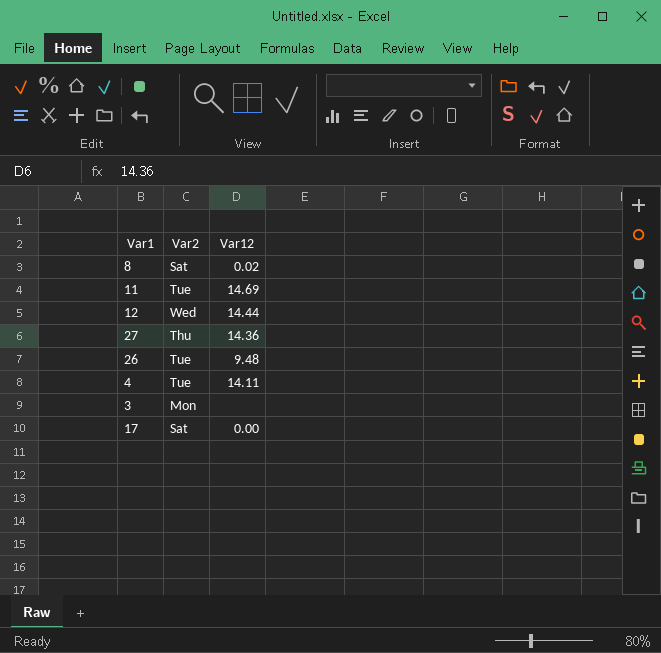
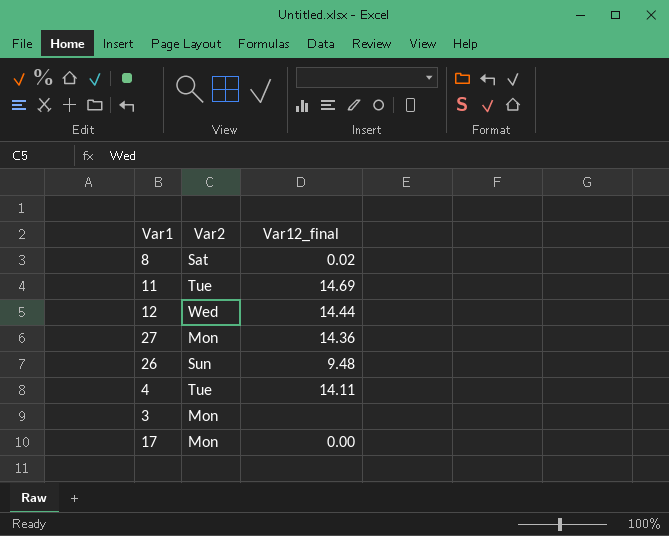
column name: Var12 -> Var12_final
27 | Var2: Thu -> Mon
26 | Var2: Tue -> Sun
17 | Var2: Sat -> Mon

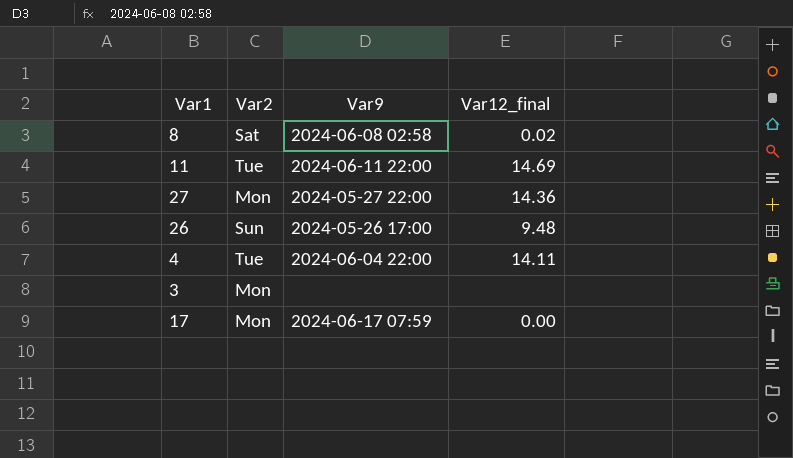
column Var9 | position: none -> 3
row 12: Wed | 14.44 -> none

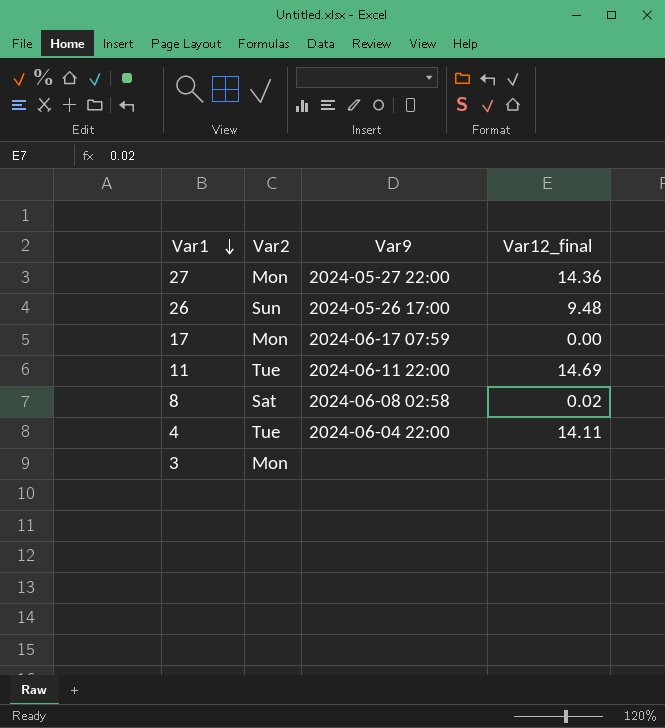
row order: none -> Var1 descending

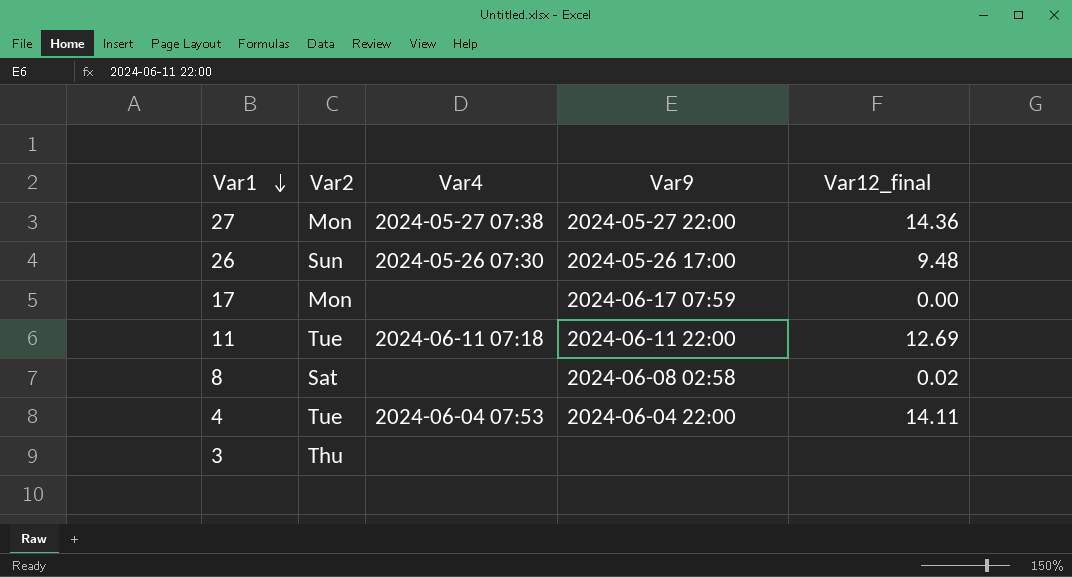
column Var4 | position: none -> 3
11 | Var12_final: 14.69 -> 12.69
3 | Var2: Mon -> Thu

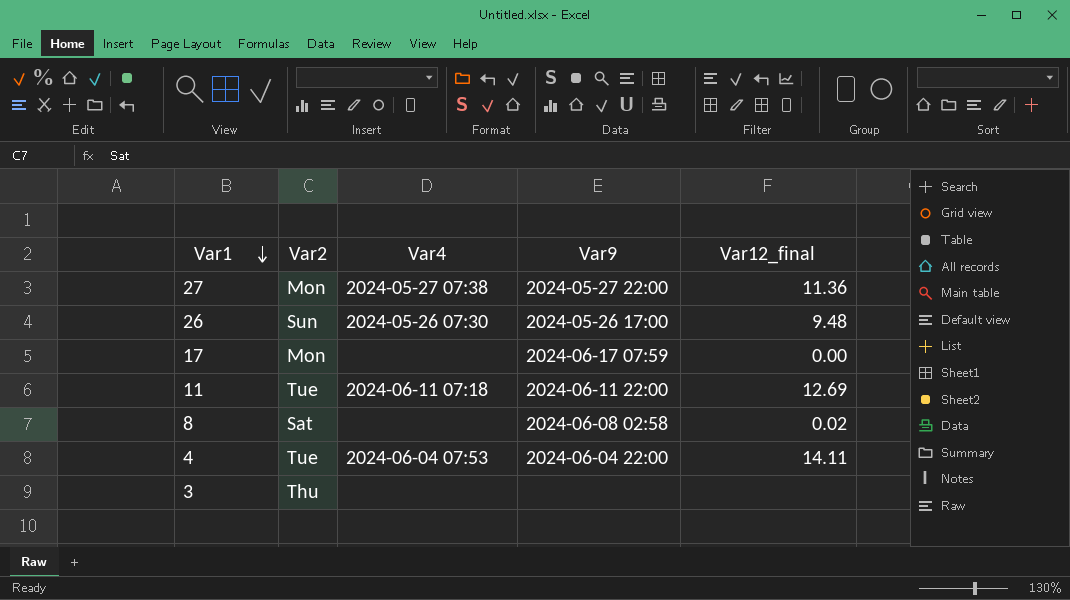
27 | Var12_final: 14.36 -> 11.36

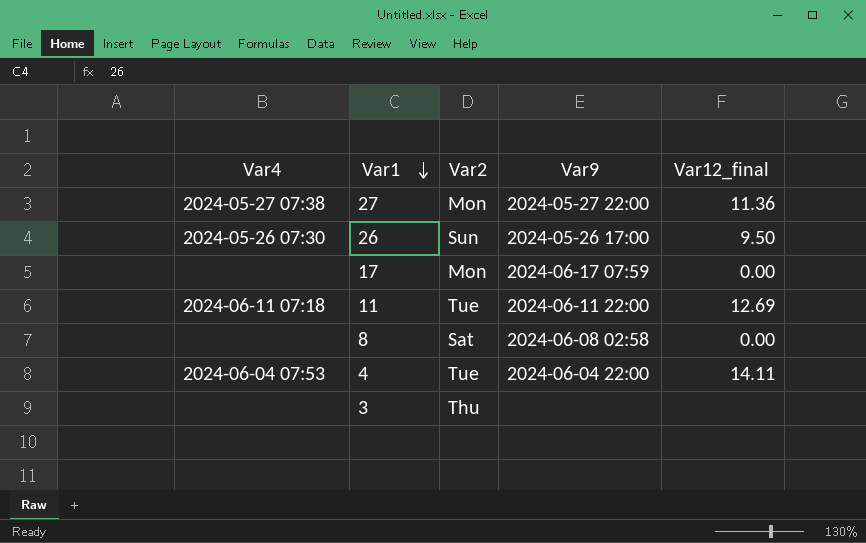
column Var4 | position: 3 -> 1
26 | Var12_final: 9.48 -> 9.50
8 | Var12_final: 0.02 -> 0.00

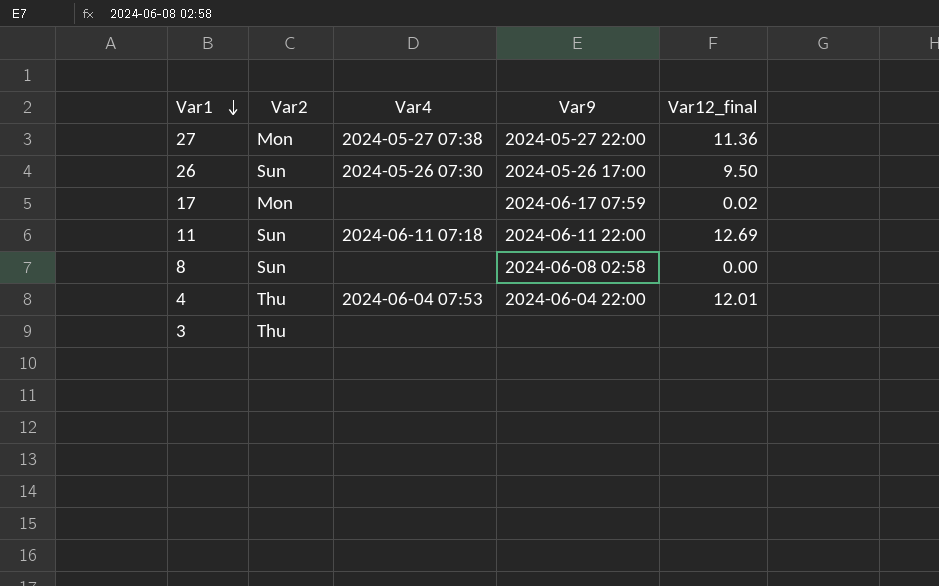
column Var4 | position: 1 -> 3
17 | Var12_final: 0.00 -> 0.02
11 | Var2: Tue -> Sun
8 | Var2: Sat -> Sun
4 | Var2: Tue -> Thu
4 | Var12_final: 14.11 -> 12.01

